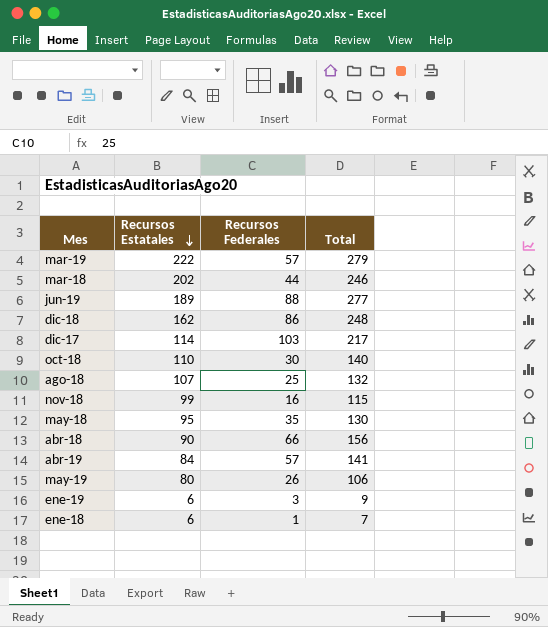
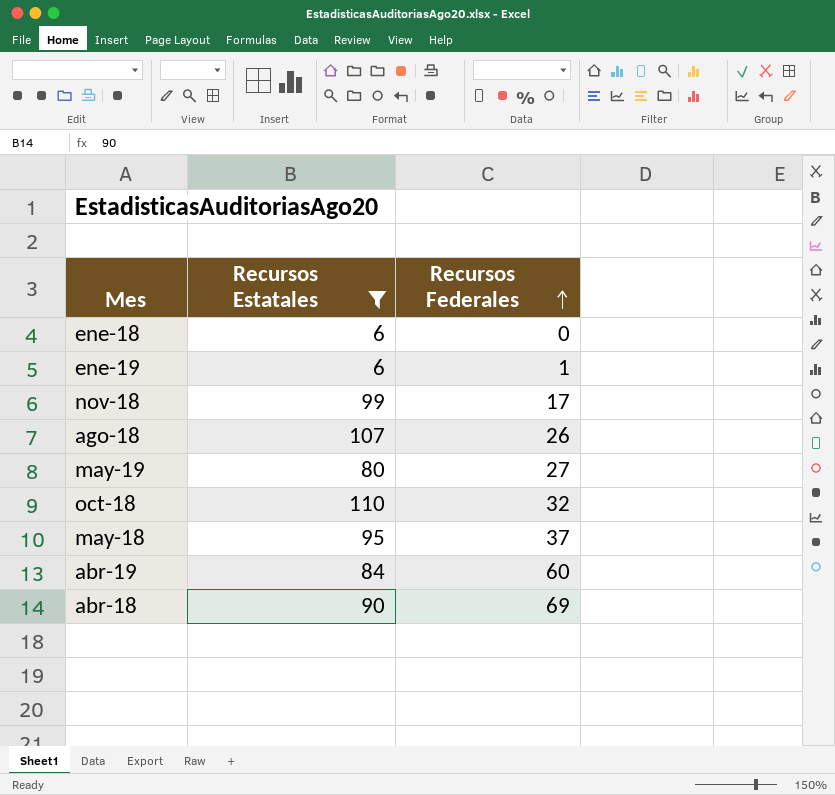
filter: none -> Recursos Estatales <= 110
row order: Recursos Estatales descending -> Recursos Federales ascending
column Total | formula: [Recursos Estatales] + [Recursos Federales] -> none
ene-18 | Recursos Federales: 1 -> 0
ene-19 | Recursos Federales: 3 -> 1
nov-18 | Recursos Federales: 16 -> 17
ago-18 | Recursos Federales: 25 -> 26
may-19 | Recursos Federales: 26 -> 27
oct-18 | Recursos Federales: 30 -> 32
may-18 | Recursos Federales: 35 -> 37
abr-19 | Recursos Federales: 57 -> 60
abr-18 | Recursos Federales: 66 -> 69

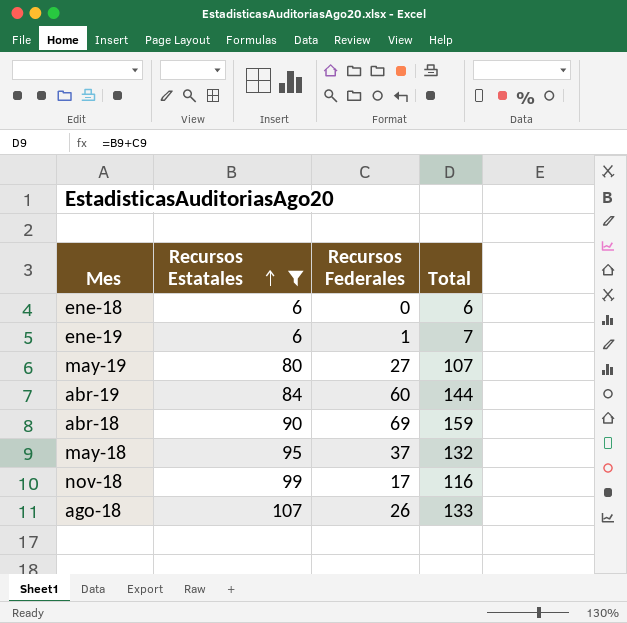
row order: Recursos Federales ascending -> Recursos Estatales ascending
column Total | formula: none -> [Recursos Estatales] + [Recursos Federales]
row oct-18: 110 | 32 -> none

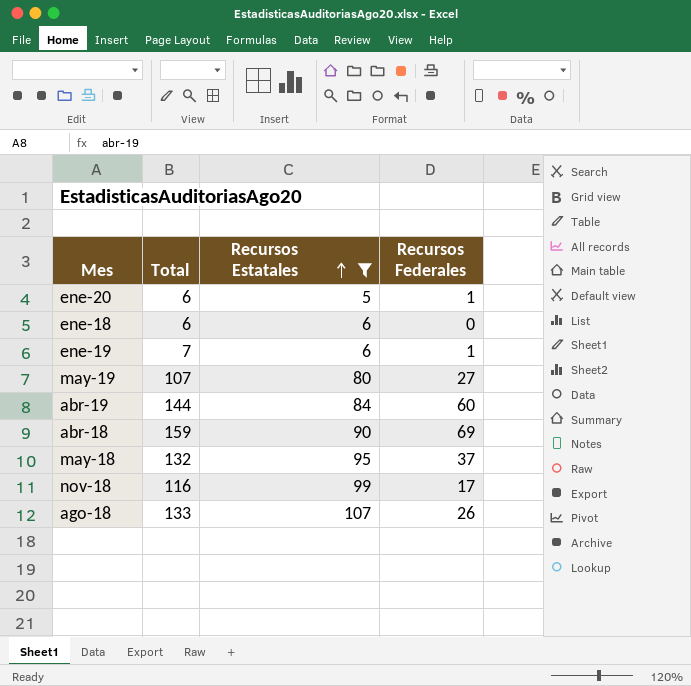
column Total | position: 4 -> 2
row ene-20: none -> 6 | 5 | 1

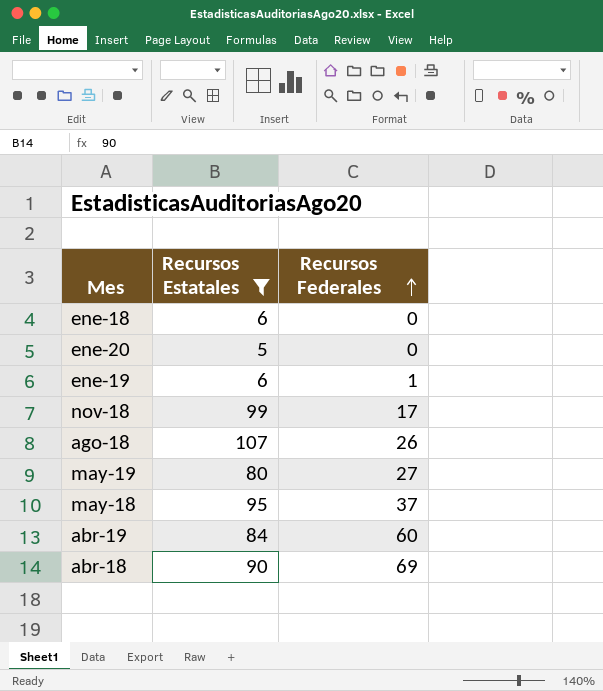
row order: Recursos Estatales ascending -> Recursos Federales ascending
column Total | formula: [Recursos Estatales] + [Recursos Federales] -> none
ene-20 | Recursos Federales: 1 -> 0

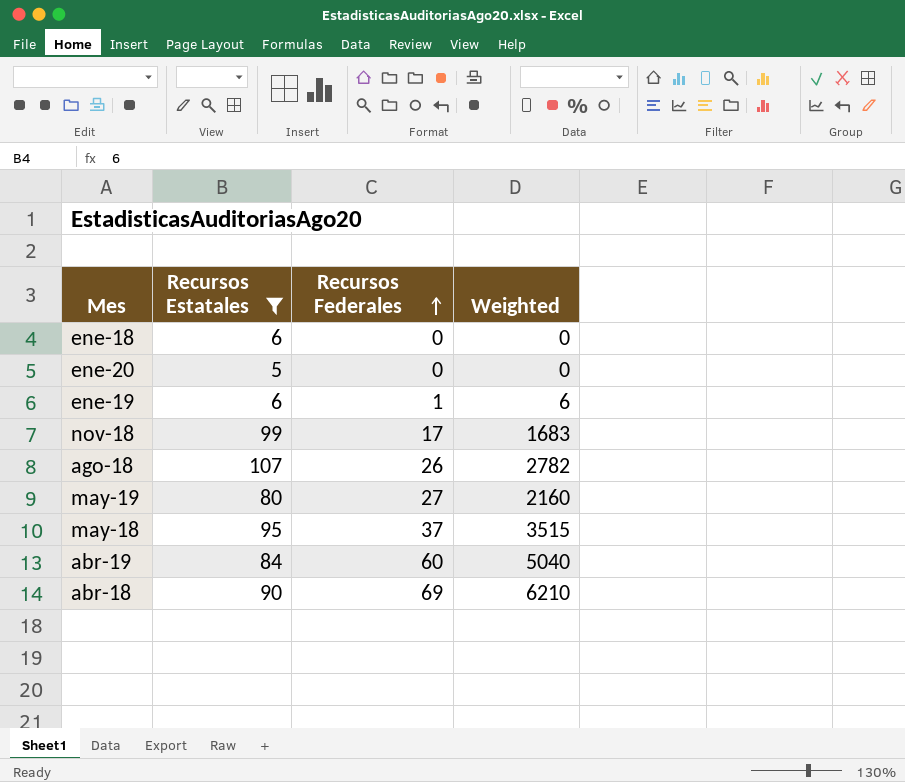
column Weighted | formula: none -> [Recursos Estatales] * [Recursos Federales]

